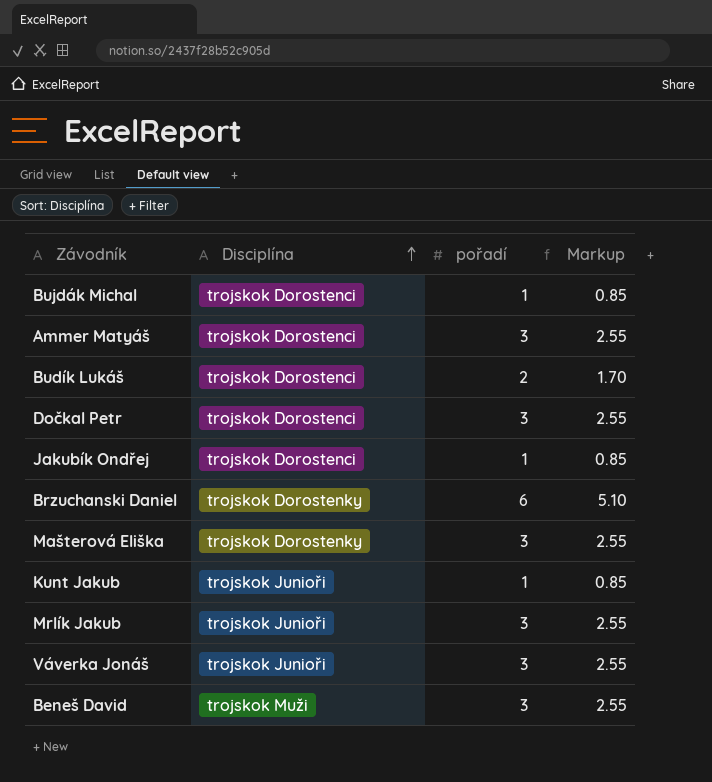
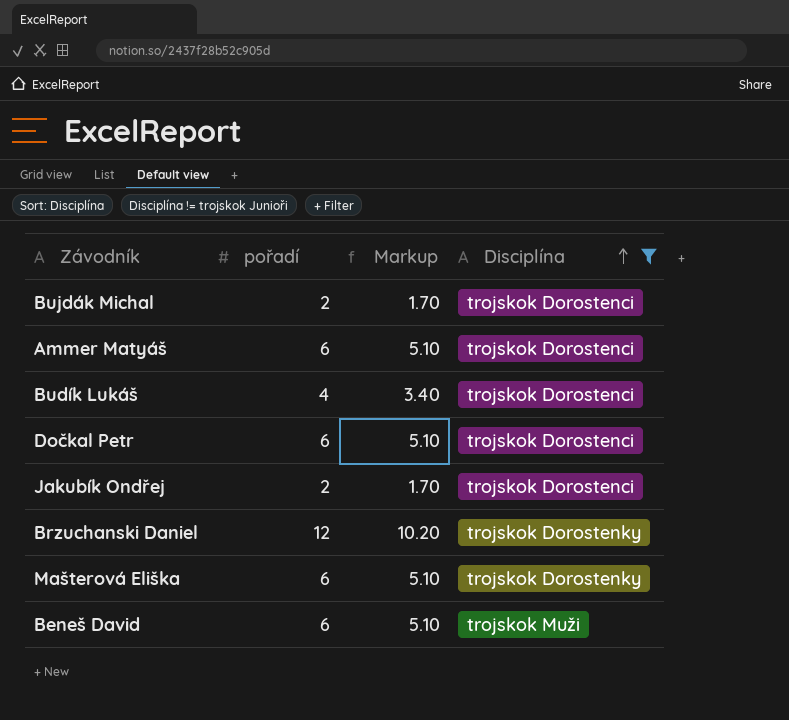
filter: none -> Disciplína != trojskok Junioři
column Disciplína | position: 2 -> 4
Bujdák Michal | pořadí: 1 -> 2
Bujdák Michal | Markup: 0.85 -> 1.70
Ammer Matyáš | pořadí: 3 -> 6
Ammer Matyáš | Markup: 2.55 -> 5.10
Budík Lukáš | pořadí: 2 -> 4
Budík Lukáš | Markup: 1.70 -> 3.40
Dočkal Petr | pořadí: 3 -> 6
Dočkal Petr | Markup: 2.55 -> 5.10
Jakubík Ondřej | pořadí: 1 -> 2
Jakubík Ondřej | Markup: 0.85 -> 1.70
Brzuchanski Daniel | pořadí: 6 -> 12
Brzuchanski Daniel | Markup: 5.10 -> 10.20
Mašterová Eliška | pořadí: 3 -> 6
Mašterová Eliška | Markup: 2.55 -> 5.10
Beneš David | pořadí: 3 -> 6
Beneš David | Markup: 2.55 -> 5.10

